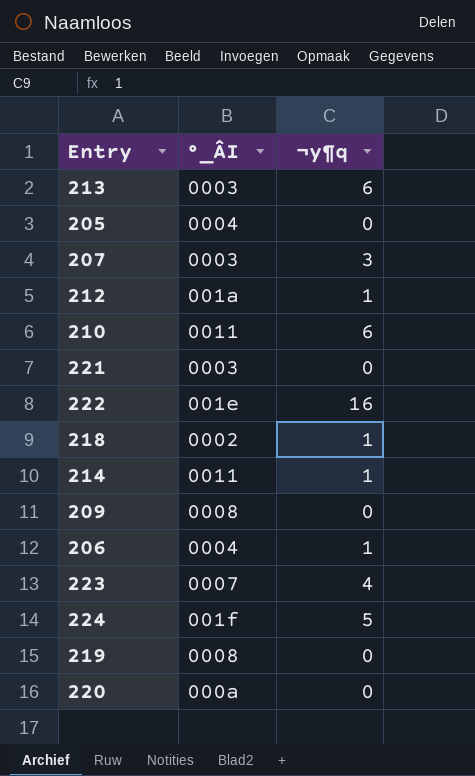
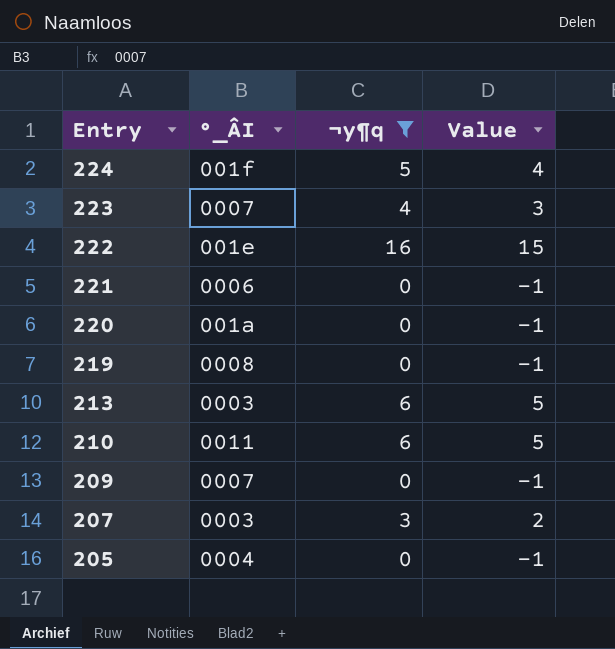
filter: none -> ¬y¶q != 1
row order: none -> Entry descending
column Value | formula: none -> [¬y¶q] - 1
221 | °_ÂI: 0003 -> 0006
220 | °_ÂI: 000a -> 001a
209 | °_ÂI: 0008 -> 0007

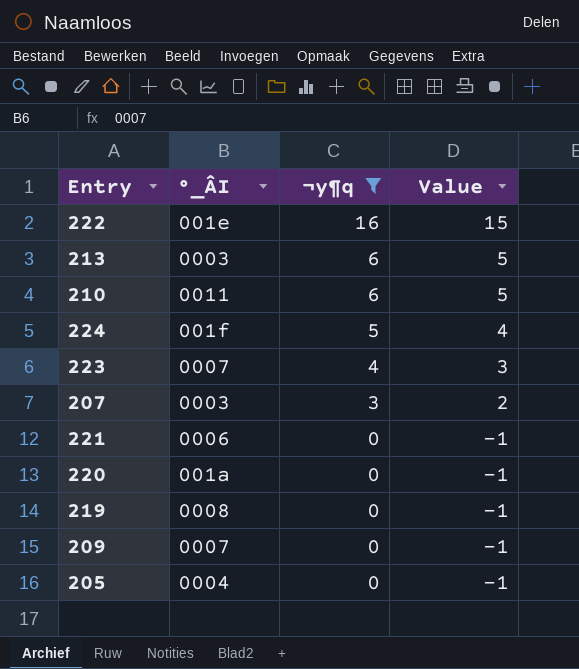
row order: Entry descending -> ¬y¶q descending

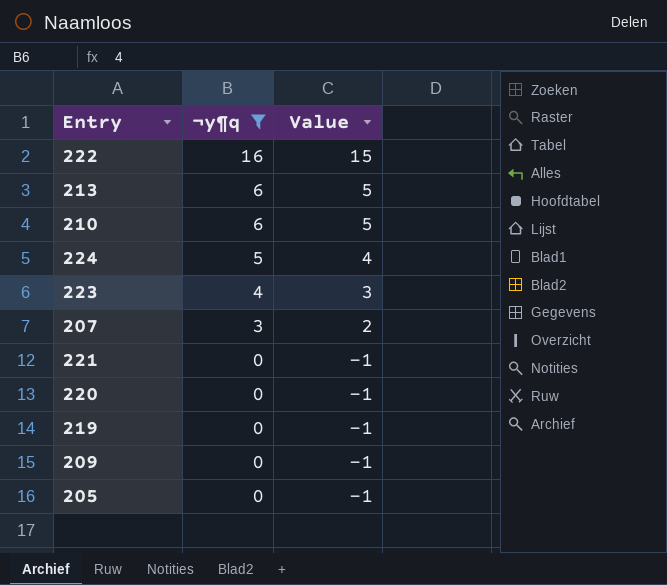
column °_ÂI | position: 2 -> none

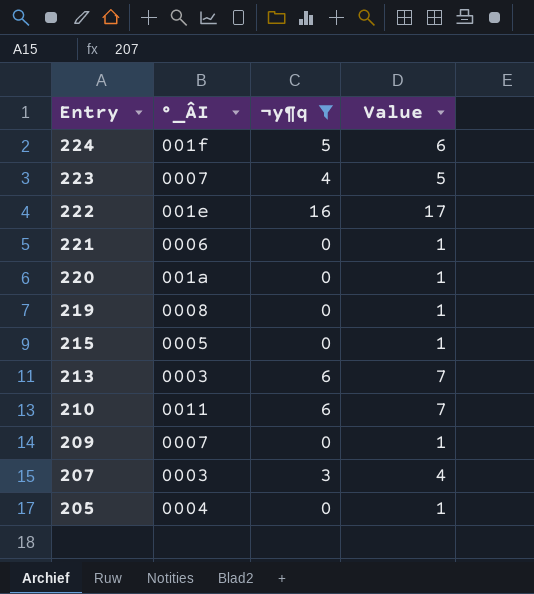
row order: ¬y¶q descending -> Entry descending
column °_ÂI | position: none -> 2
column Value | formula: [¬y¶q] - 1 -> [¬y¶q] + 1
row 215: none -> 0005 | 0 | 1

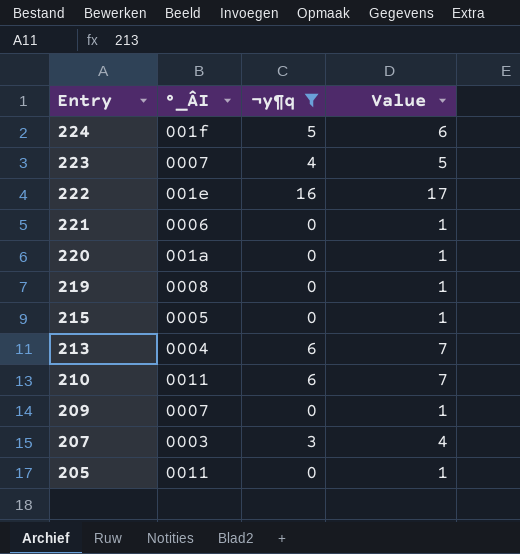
213 | °_ÂI: 0003 -> 0004
205 | °_ÂI: 0004 -> 0011

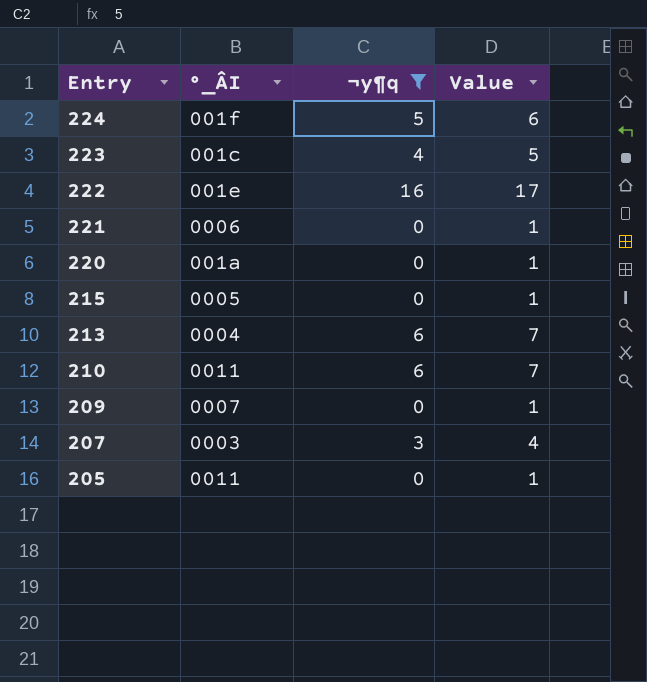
row 219: 0008 | 0 | 1 -> none
223 | °_ÂI: 0007 -> 001c

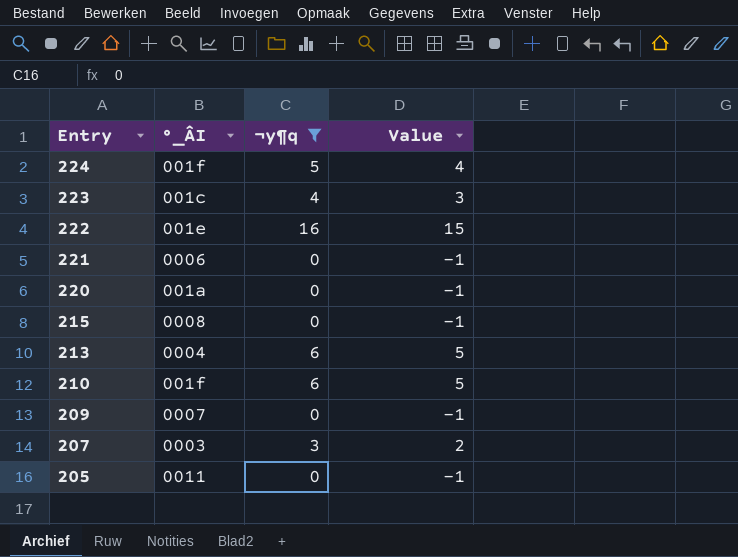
column Value | formula: [¬y¶q] + 1 -> [¬y¶q] - 1
215 | °_ÂI: 0005 -> 0008
210 | °_ÂI: 0011 -> 001f

